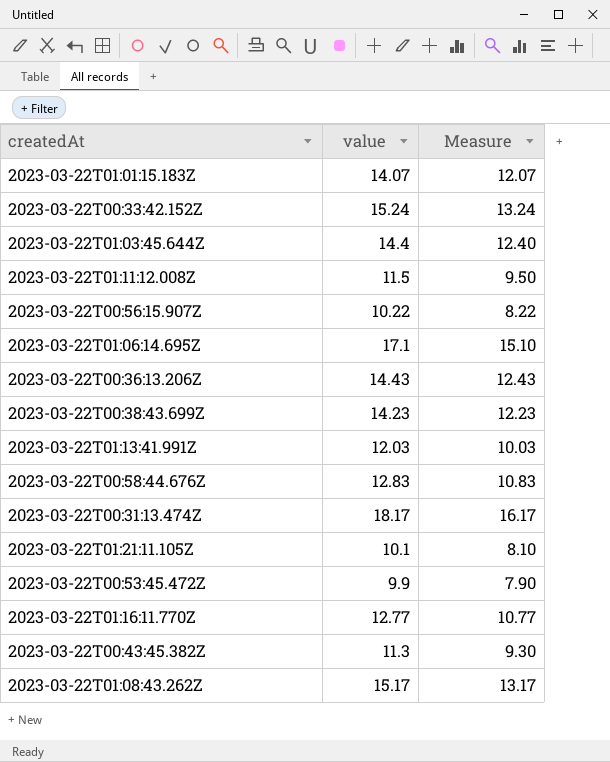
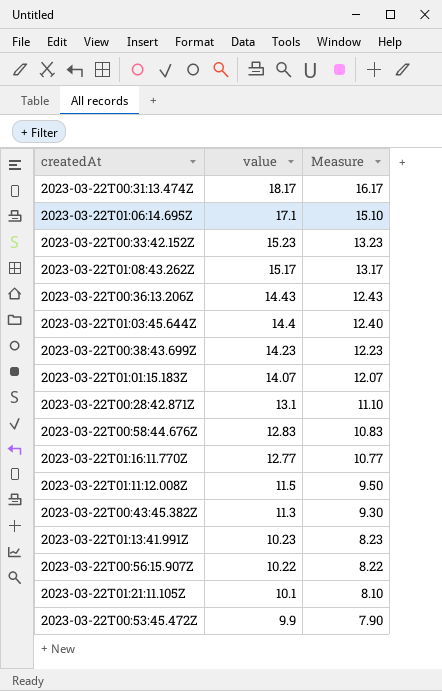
row order: none -> value descending
2023-03-22T00:33:42.152Z | value: 15.24 -> 15.23
2023-03-22T00:33:42.152Z | Measure: 13.24 -> 13.23
row 2023-03-22T00:28:42.871Z: none -> 13.1 | 11.10
2023-03-22T01:13:41.991Z | value: 12.03 -> 10.23
2023-03-22T01:13:41.991Z | Measure: 10.03 -> 8.23

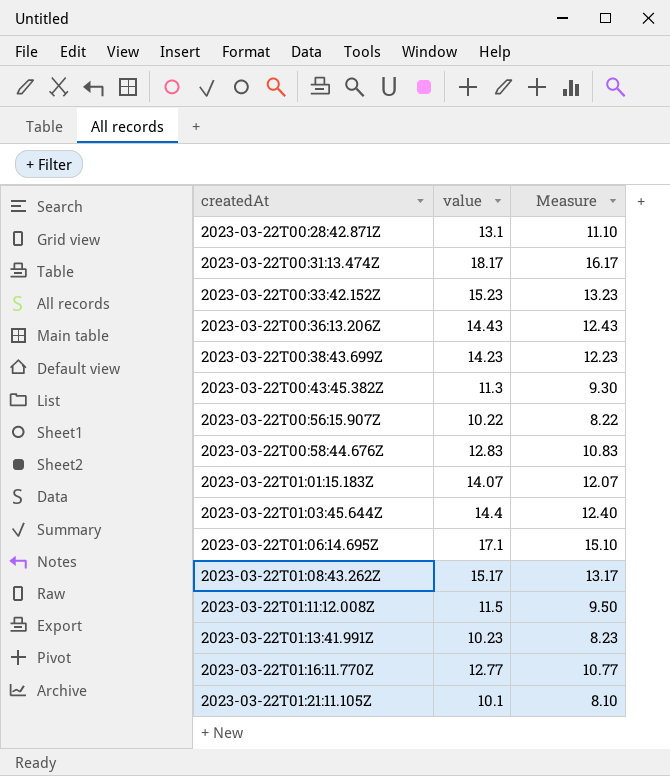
row order: value descending -> createdAt ascending
row 2023-03-22T00:53:45.472Z: 9.9 | 7.90 -> none

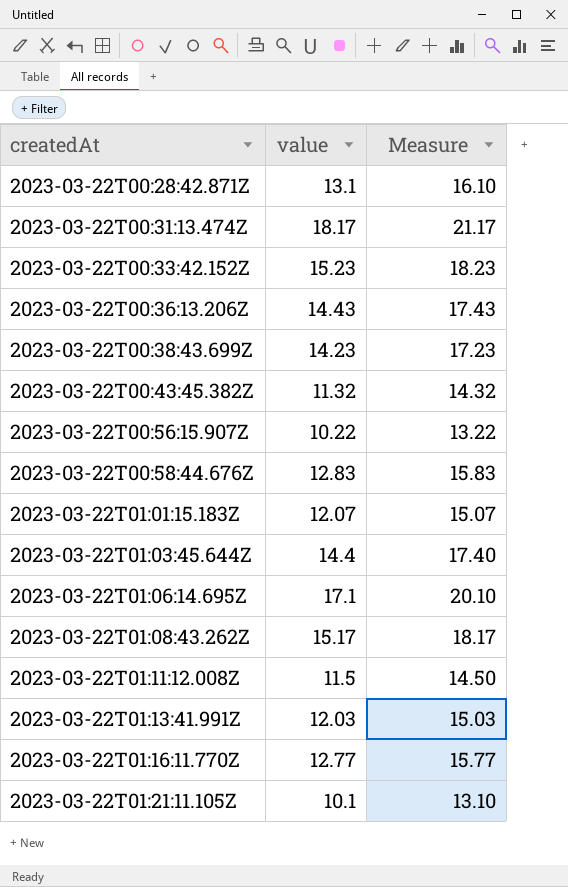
column Measure | formula: [value] - 2 -> [value] + 3
2023-03-22T00:43:45.382Z | value: 11.3 -> 11.32
2023-03-22T01:01:15.183Z | value: 14.07 -> 12.07
2023-03-22T01:13:41.991Z | value: 10.23 -> 12.03

